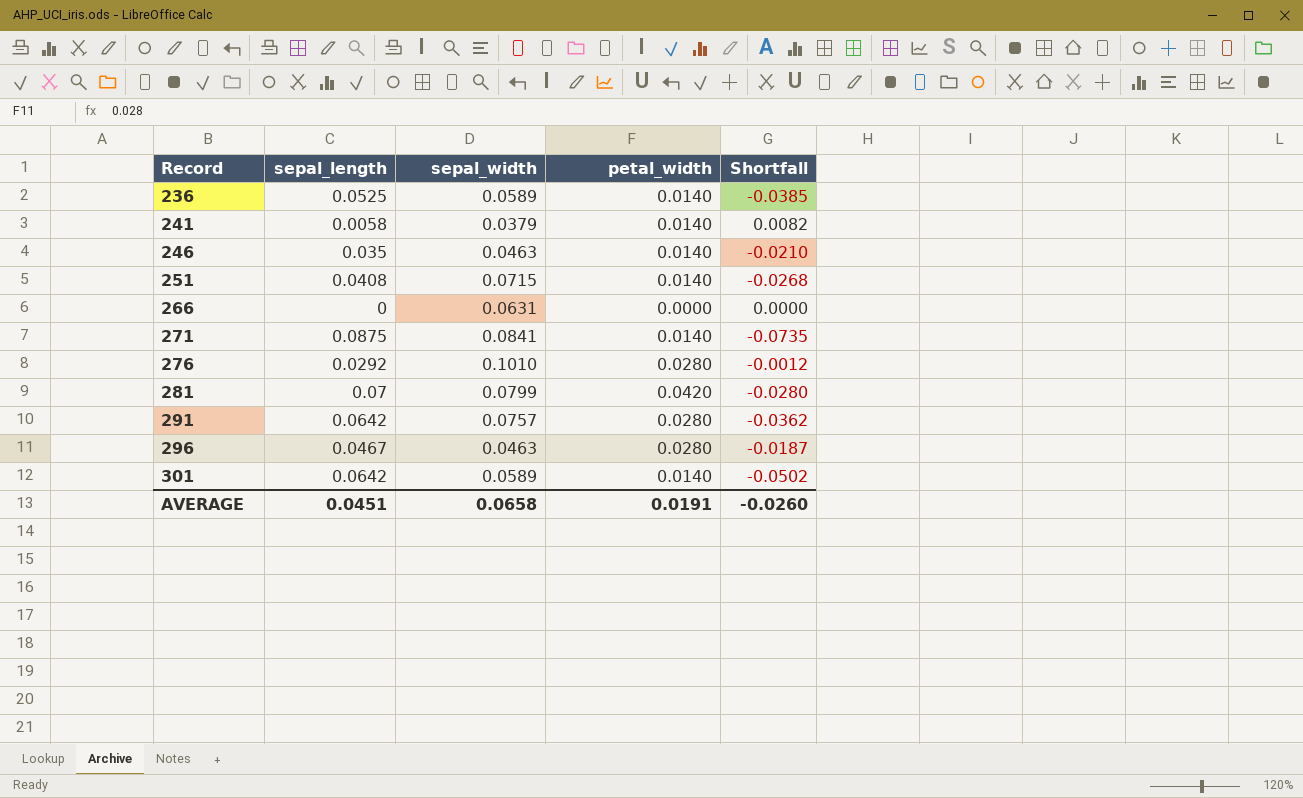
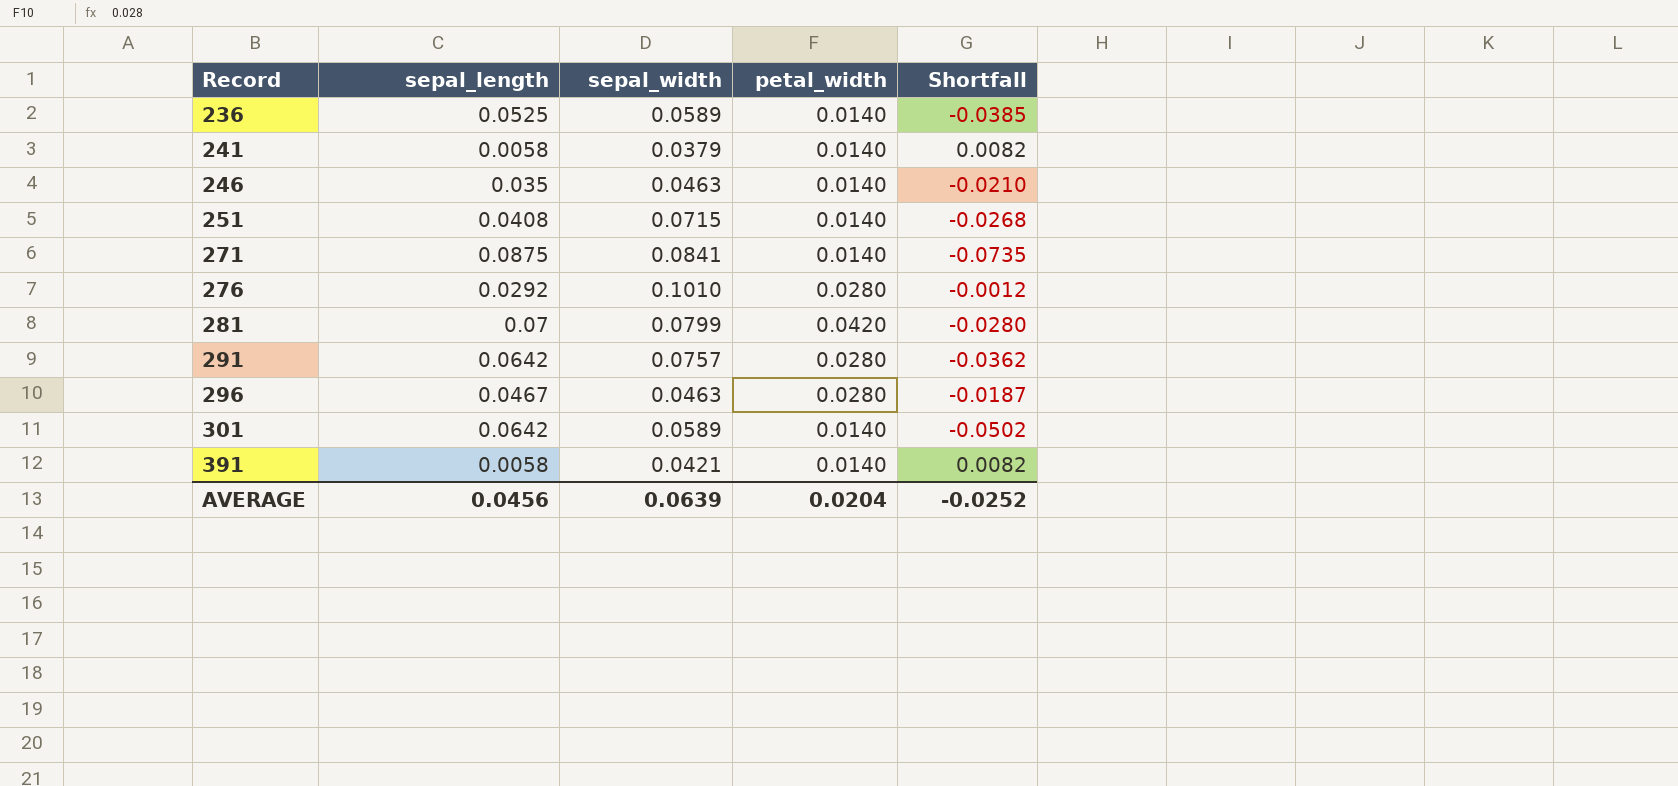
row 266: 0 | 0.0631 | 0.0000 | 0.0000 -> none
row 391: none -> 0.0058 | 0.0421 | 0.0140 | 0.0082
AVERAGE | sepal_length: 0.0451 -> 0.0456
AVERAGE | sepal_width: 0.0658 -> 0.0639
AVERAGE | petal_width: 0.0191 -> 0.0204
AVERAGE | Shortfall: -0.0260 -> -0.0252

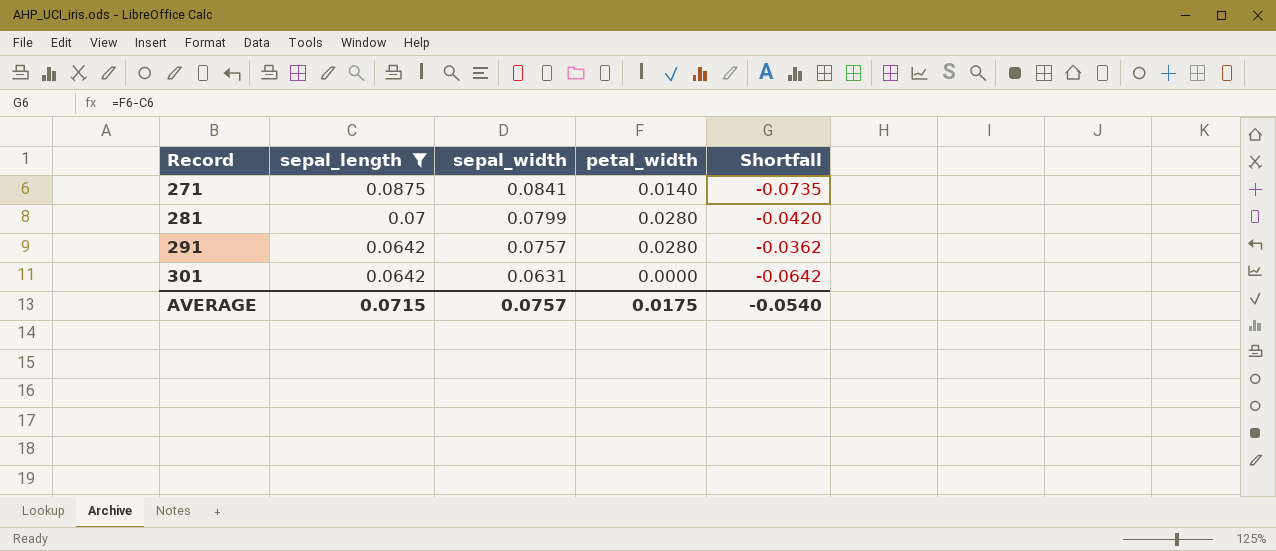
filter: none -> sepal_length >= 0.0642
281 | petal_width: 0.0420 -> 0.0280
281 | Shortfall: -0.0280 -> -0.0420
301 | sepal_width: 0.0589 -> 0.0631
301 | petal_width: 0.0140 -> 0.0000
301 | Shortfall: -0.0502 -> -0.0642
AVERAGE | sepal_length: 0.0456 -> 0.0715
AVERAGE | sepal_width: 0.0639 -> 0.0757
AVERAGE | petal_width: 0.0204 -> 0.0175
AVERAGE | Shortfall: -0.0252 -> -0.0540

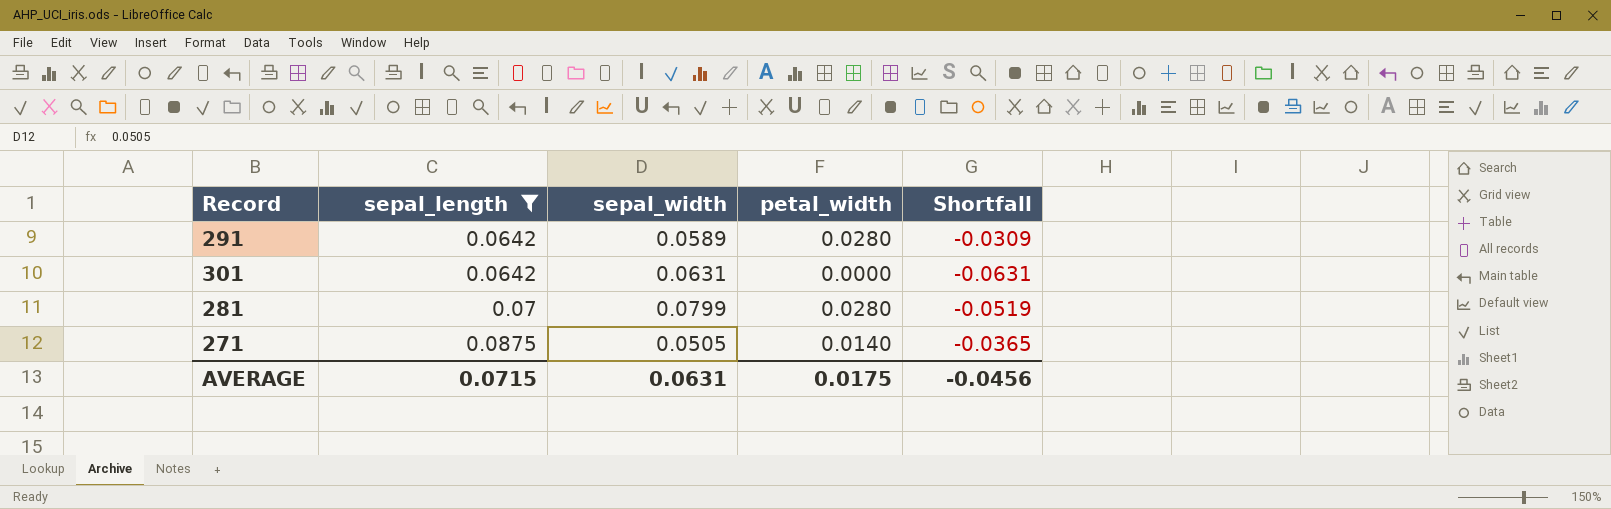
row order: Record ascending -> sepal_length ascending
column Shortfall | formula: [petal_width] - [sepal_length] -> [petal_width] - [sepal_width]
291 | sepal_width: 0.0757 -> 0.0589
271 | sepal_width: 0.0841 -> 0.0505
AVERAGE | sepal_width: 0.0757 -> 0.0631
AVERAGE | Shortfall: -0.0540 -> -0.0456

